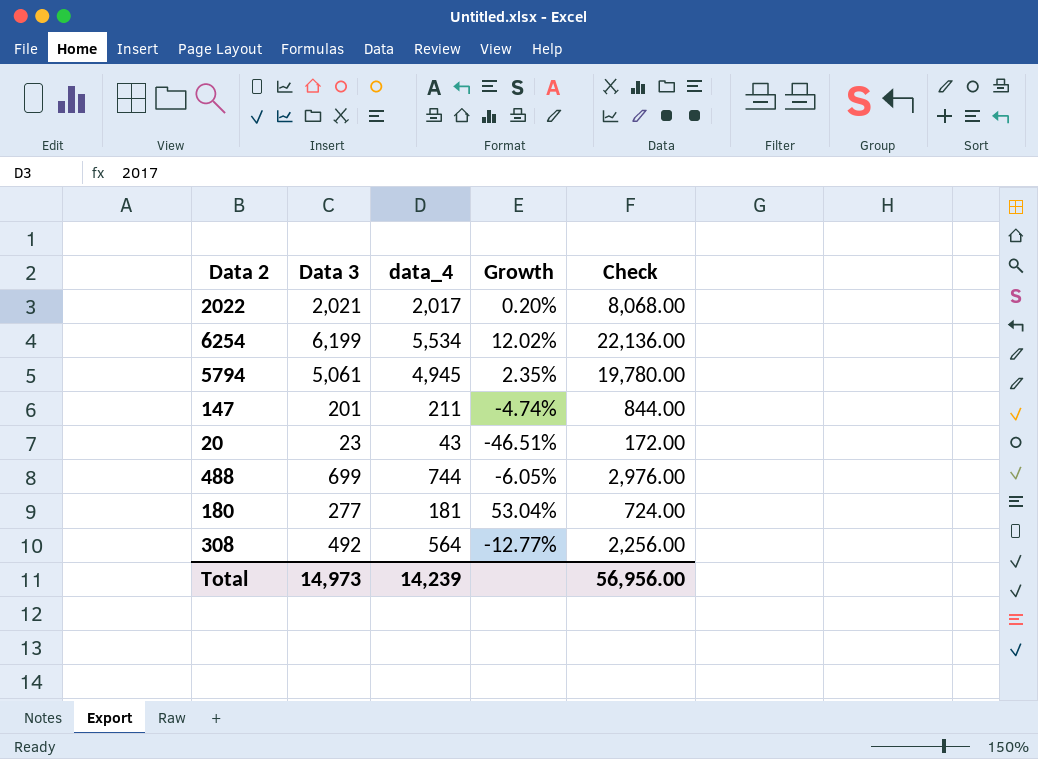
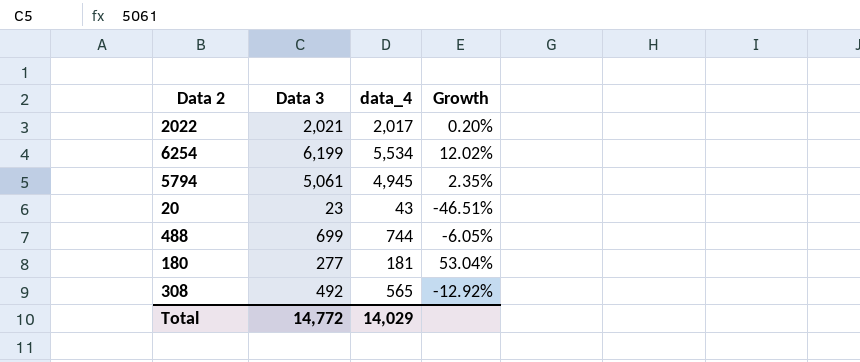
column Check | formula: [data_4] * 4 -> none
row 147: 201 | 211 | -4.74% | 844.00 -> none
308 | data_4: 564 -> 565
308 | Growth: -12.77% -> -12.92%
Total | Data 3: 14,973 -> 14,772
Total | data_4: 14,239 -> 14,029

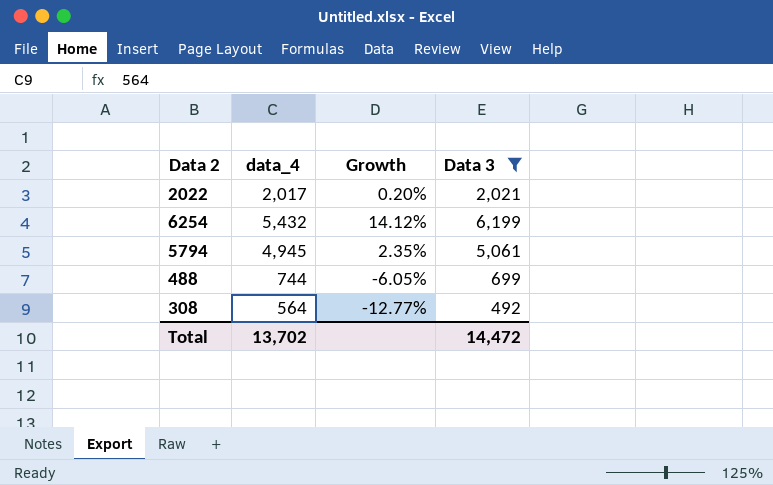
filter: none -> Data 3 >= 492
column Data 3 | position: 2 -> 4
6254 | data_4: 5,534 -> 5,432
6254 | Growth: 12.02% -> 14.12%
308 | data_4: 565 -> 564
308 | Growth: -12.92% -> -12.77%
Total | data_4: 14,029 -> 13,702
Total | Data 3: 14,772 -> 14,472

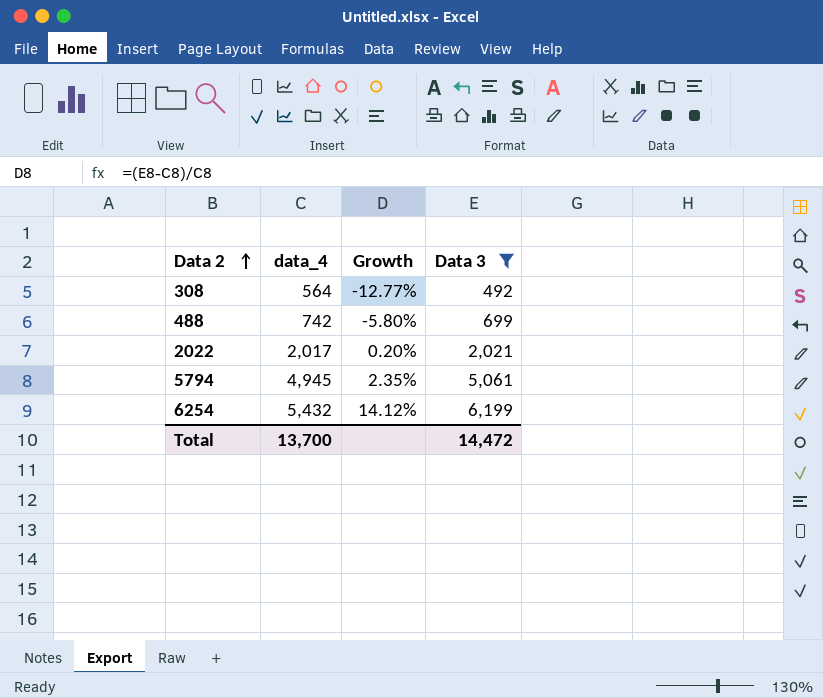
row order: none -> Data 2 ascending
488 | data_4: 744 -> 742
488 | Growth: -6.05% -> -5.80%
Total | data_4: 13,702 -> 13,700

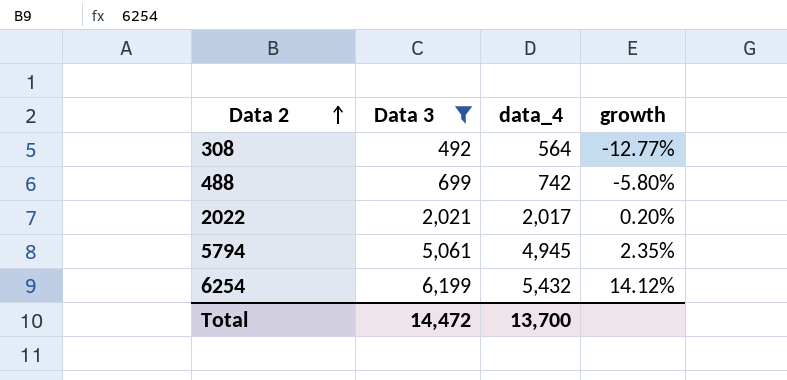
column Data 3 | position: 4 -> 2
column name: Growth -> growth

